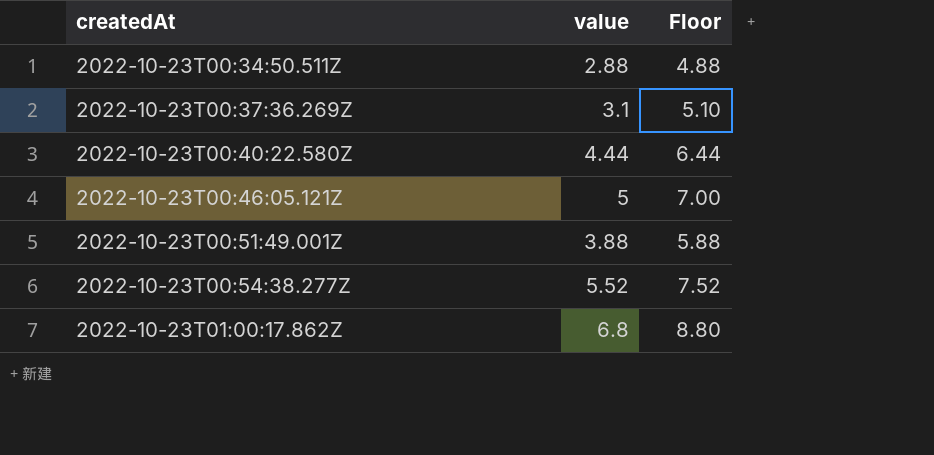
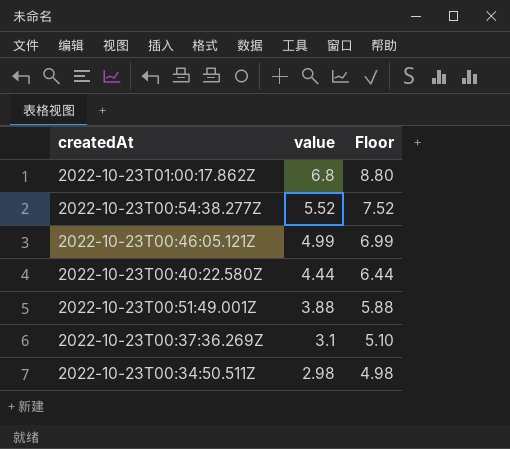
row order: createdAt ascending -> value descending
2022-10-23T00:46:05.121Z | value: 5 -> 4.99
2022-10-23T00:46:05.121Z | Floor: 7.00 -> 6.99
2022-10-23T00:34:50.511Z | value: 2.88 -> 2.98
2022-10-23T00:34:50.511Z | Floor: 4.88 -> 4.98

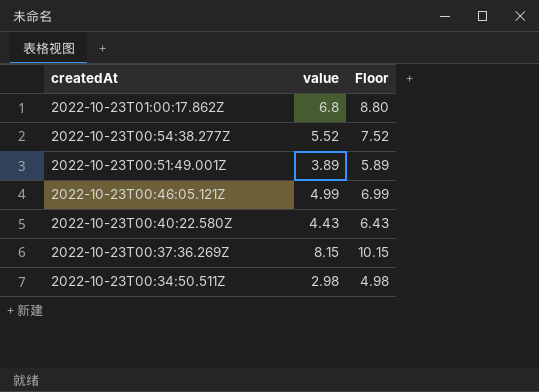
row order: value descending -> createdAt descending
2022-10-23T00:51:49.001Z | value: 3.88 -> 3.89
2022-10-23T00:51:49.001Z | Floor: 5.88 -> 5.89
2022-10-23T00:40:22.580Z | value: 4.44 -> 4.43
2022-10-23T00:40:22.580Z | Floor: 6.44 -> 6.43
2022-10-23T00:37:36.269Z | value: 3.1 -> 8.15
2022-10-23T00:37:36.269Z | Floor: 5.10 -> 10.15

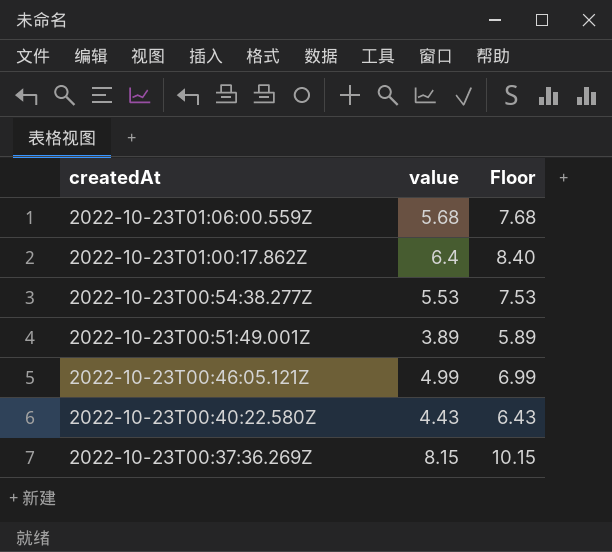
row 2022-10-23T00:34:50.511Z: 2.98 | 4.98 -> none
row 2022-10-23T01:06:00.559Z: none -> 5.68 | 7.68
2022-10-23T01:00:17.862Z | value: 6.8 -> 6.4
2022-10-23T01:00:17.862Z | Floor: 8.80 -> 8.40
2022-10-23T00:54:38.277Z | value: 5.52 -> 5.53
2022-10-23T00:54:38.277Z | Floor: 7.52 -> 7.53

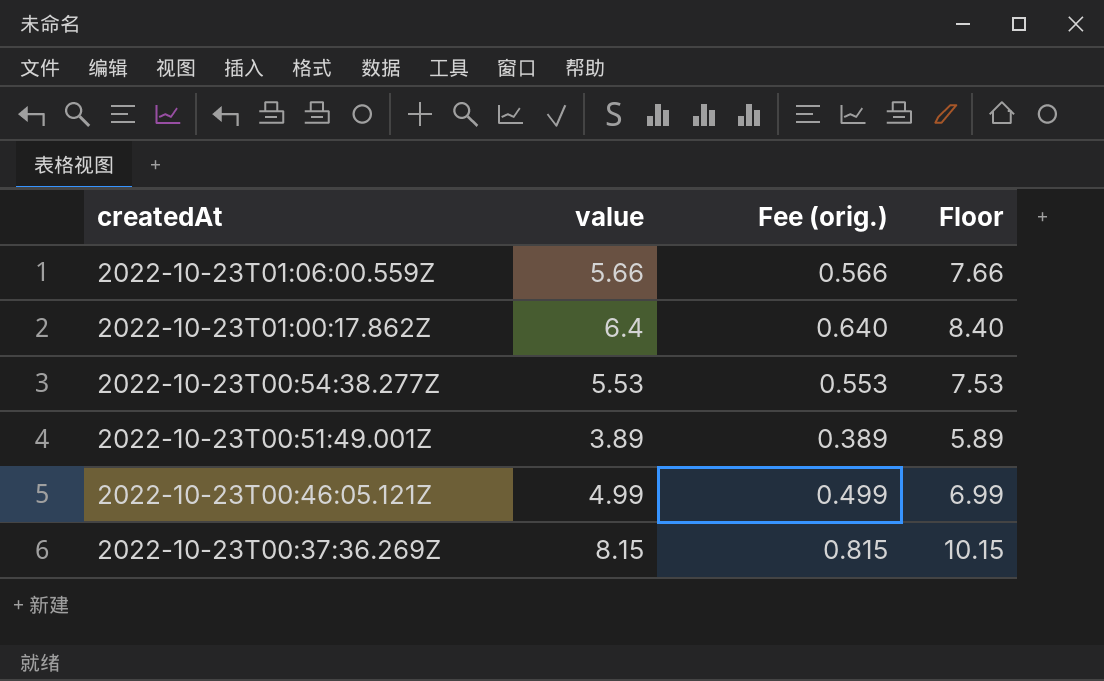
column Fee (orig.) | formula: none -> [value] * 0.1
row 2022-10-23T00:40:22.580Z: 4.43 | 6.43 -> none
2022-10-23T01:06:00.559Z | value: 5.68 -> 5.66
2022-10-23T01:06:00.559Z | Floor: 7.68 -> 7.66

